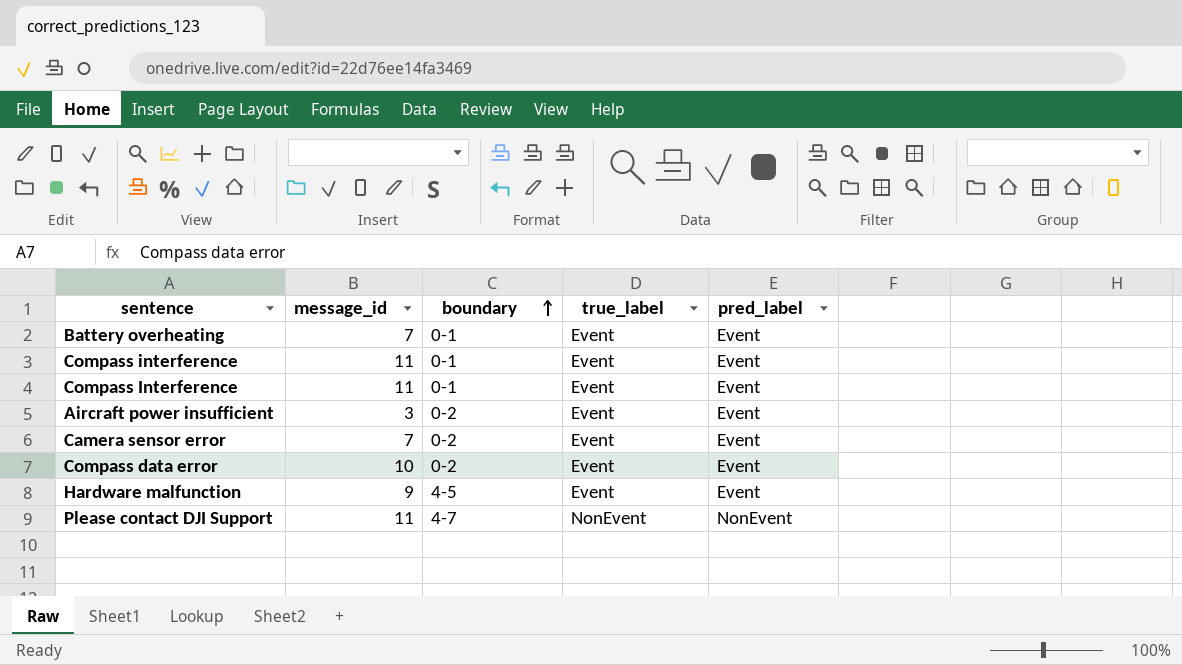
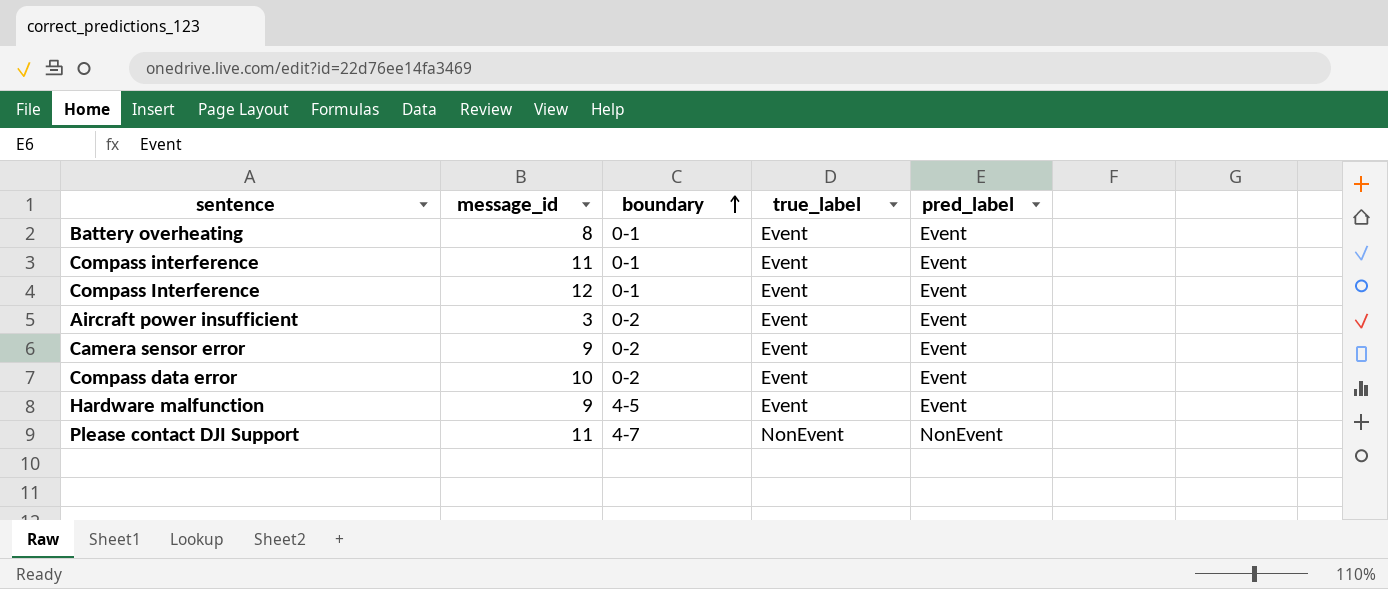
Battery overheating | message_id: 7 -> 8
Compass Interference | message_id: 11 -> 12
Camera sensor error | message_id: 7 -> 9

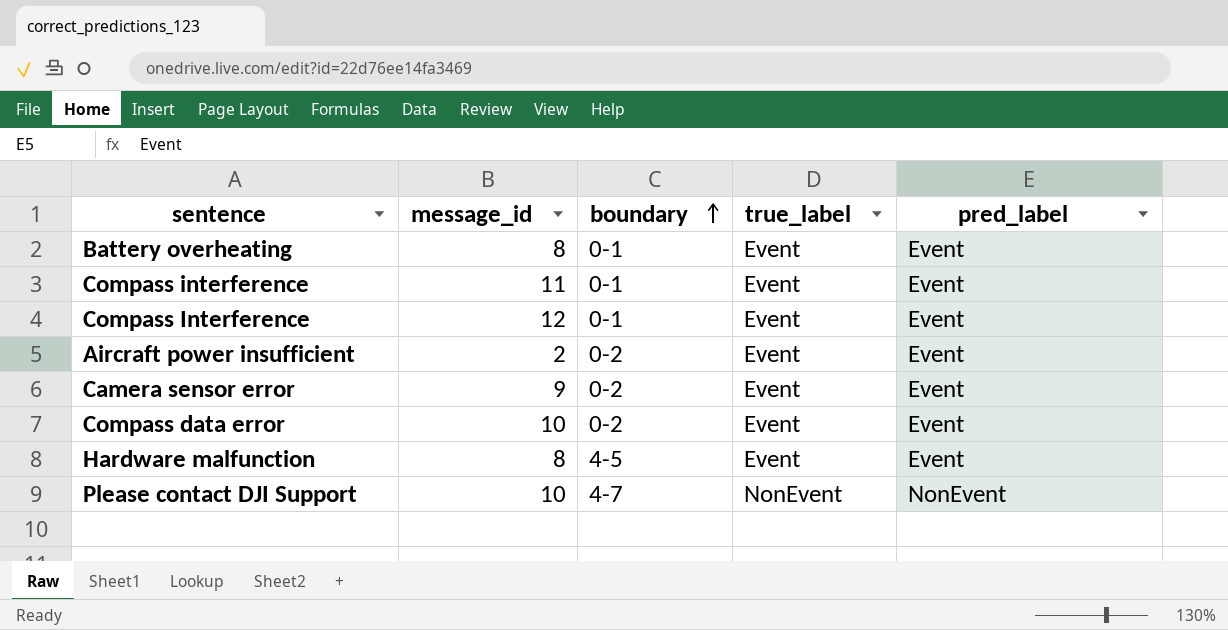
Aircraft power insufficient | message_id: 3 -> 2
Hardware malfunction | message_id: 9 -> 8
Please contact DJI Support | message_id: 11 -> 10

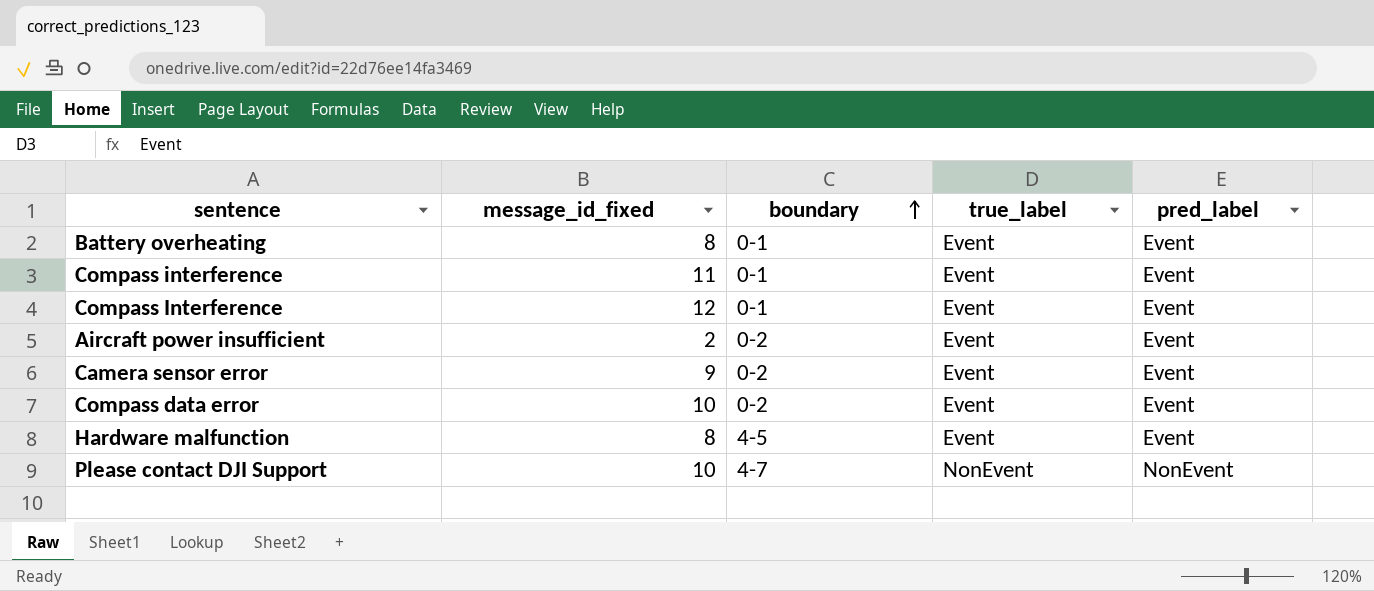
column name: message_id -> message_id_fixed

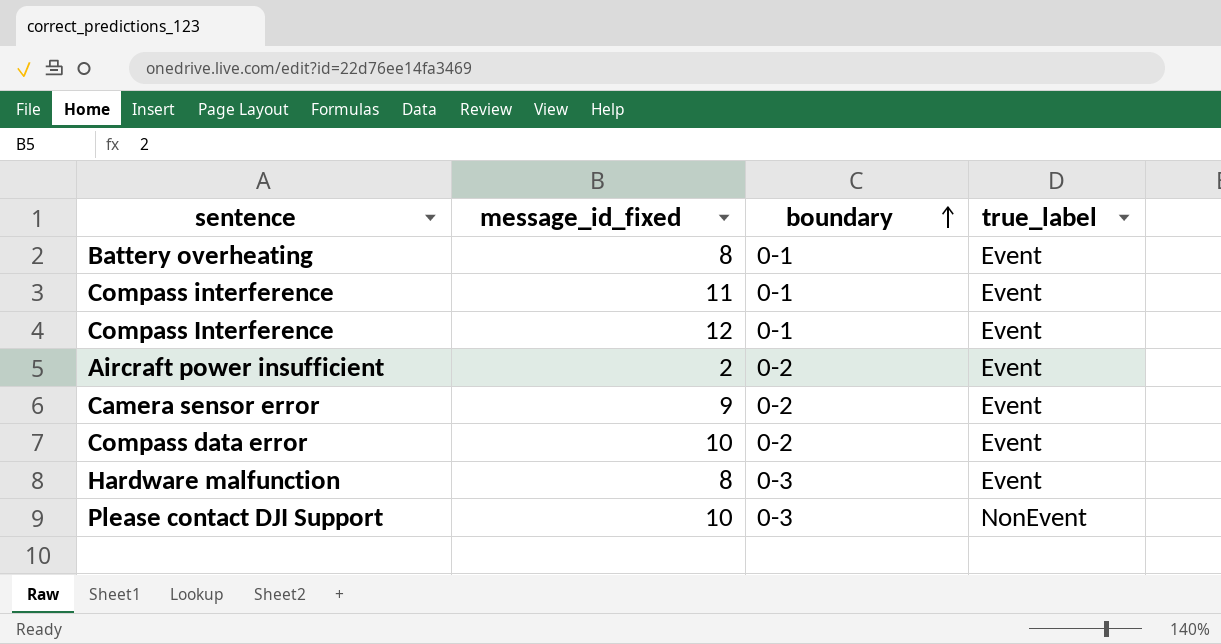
column pred_label | position: 5 -> none
Hardware malfunction | boundary: 4-5 -> 0-3
Please contact DJI Support | boundary: 4-7 -> 0-3

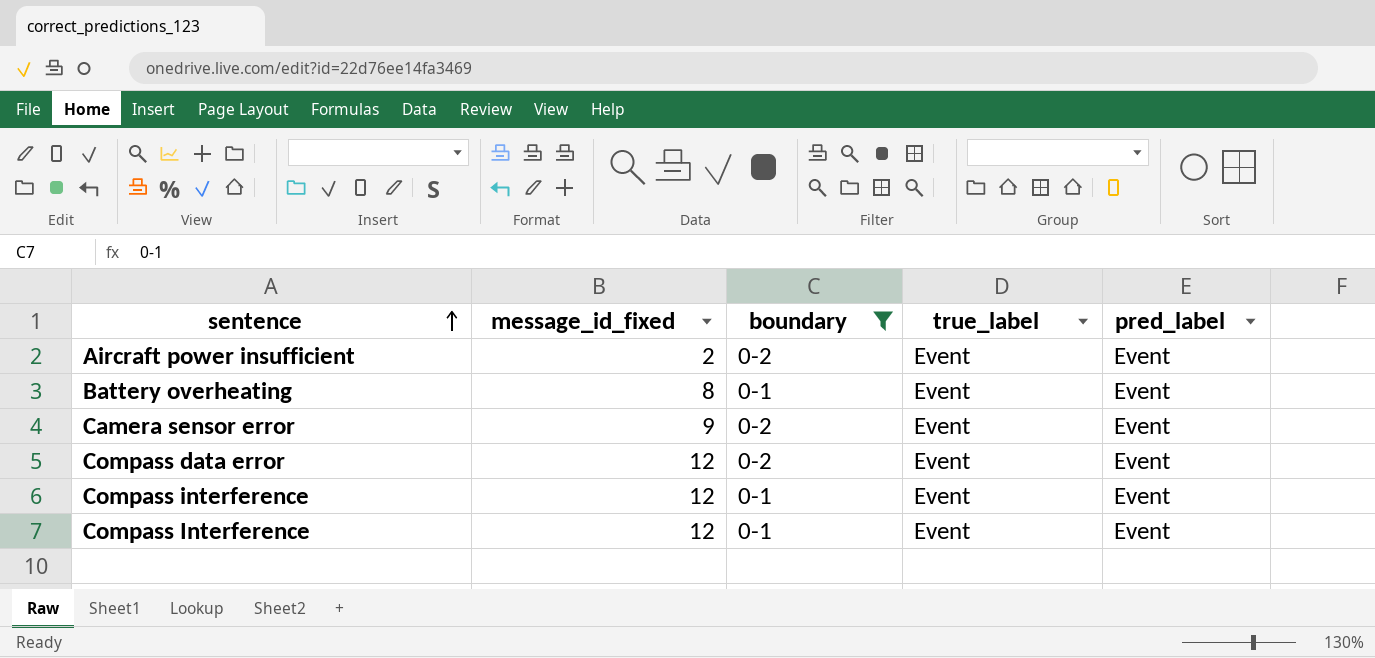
filter: none -> boundary != 0-3
row order: boundary ascending -> sentence ascending
column pred_label | position: none -> 5
Compass data error | message_id_fixed: 10 -> 12
Compass interference | message_id_fixed: 11 -> 12

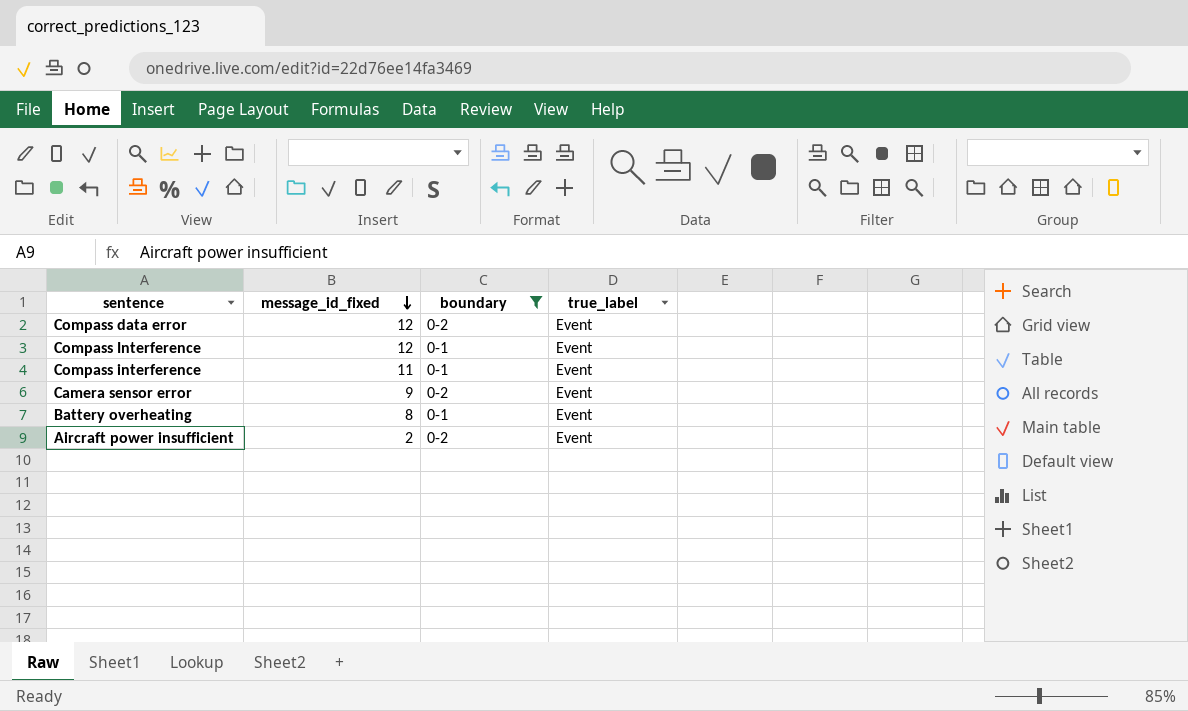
row order: sentence ascending -> message_id_fixed descending
column pred_label | position: 5 -> none
Compass interference | message_id_fixed: 12 -> 11

